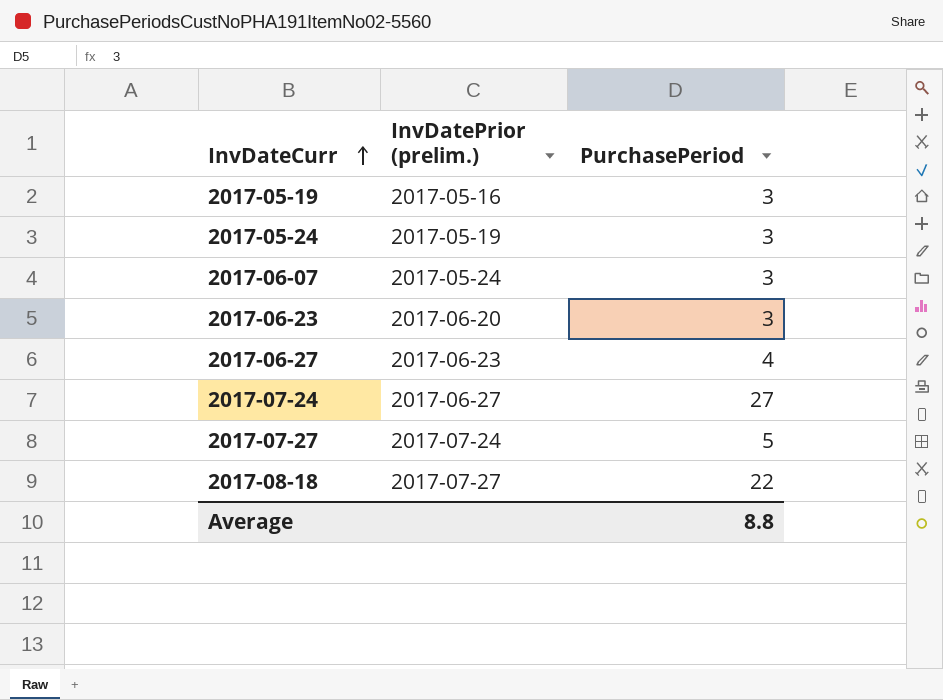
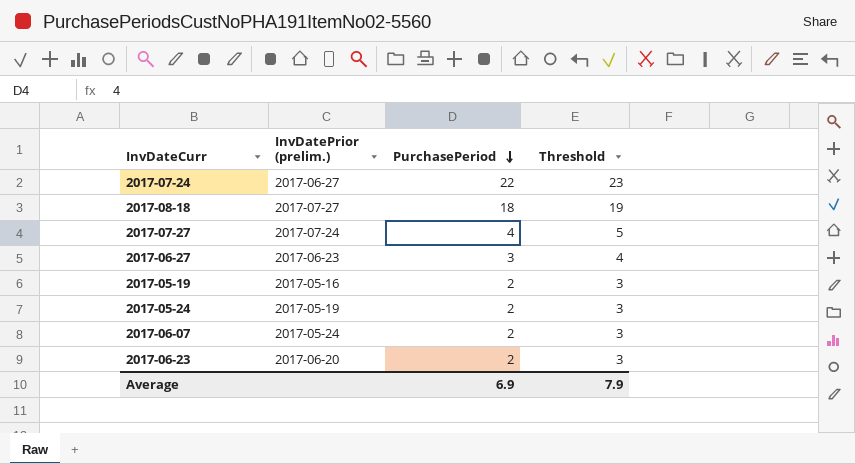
row order: InvDateCurr ascending -> PurchasePeriod descending
column Threshold | formula: none -> [PurchasePeriod] + 1
2017-07-24 | PurchasePeriod: 27 -> 22
2017-08-18 | PurchasePeriod: 22 -> 18
2017-07-27 | PurchasePeriod: 5 -> 4
2017-06-27 | PurchasePeriod: 4 -> 3
2017-05-19 | PurchasePeriod: 3 -> 2
2017-05-24 | PurchasePeriod: 3 -> 2
2017-06-07 | PurchasePeriod: 3 -> 2
2017-06-23 | PurchasePeriod: 3 -> 2
Average | PurchasePeriod: 8.8 -> 6.9

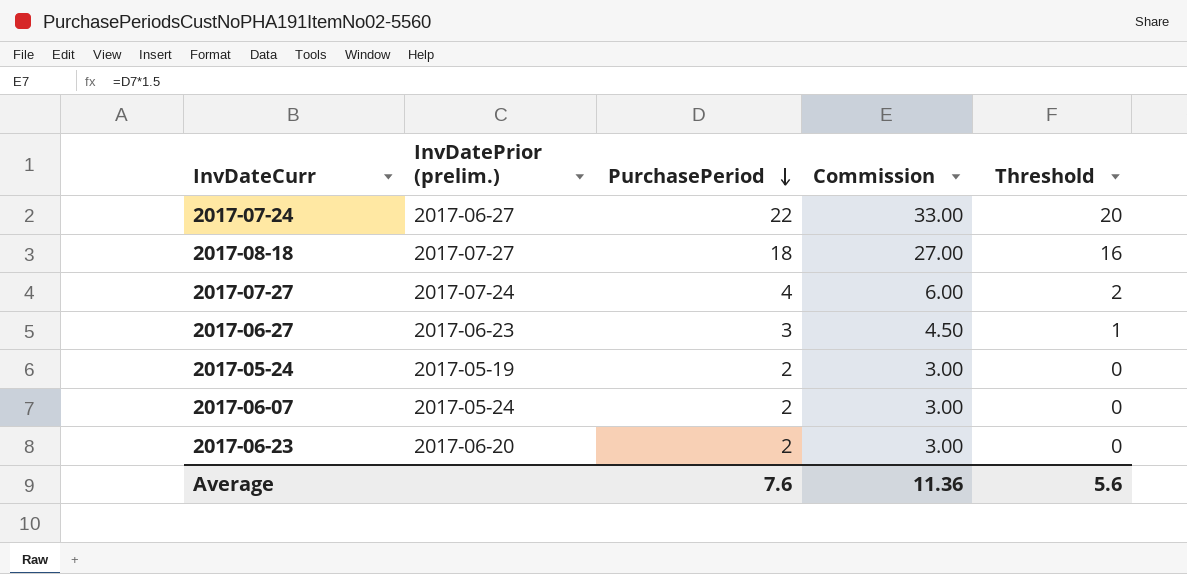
column Commission | formula: none -> [PurchasePeriod] * 1.5
column Threshold | formula: [PurchasePeriod] + 1 -> [PurchasePeriod] - 2
row 2017-05-19: 2017-05-16 | 2 | 3 -> none
Average | PurchasePeriod: 6.9 -> 7.6
Average | Threshold: 7.9 -> 5.6

